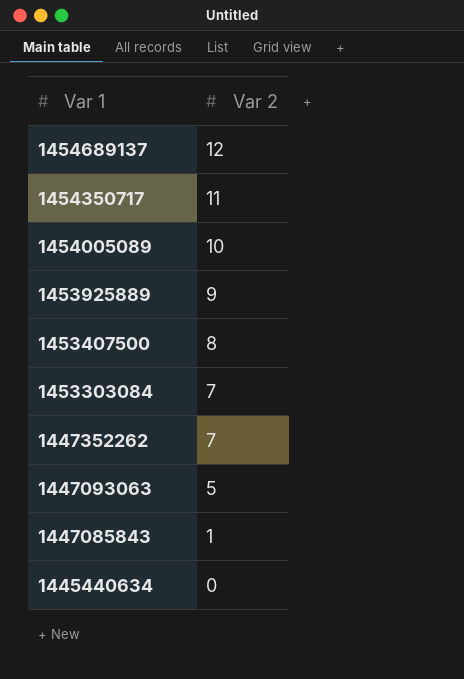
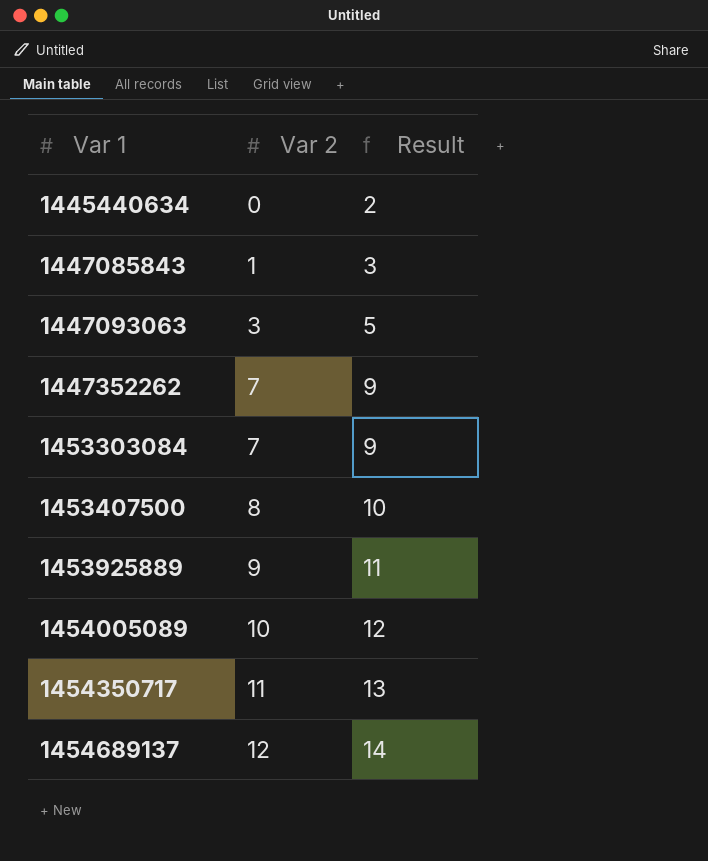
row order: Var 1 descending -> Var 1 ascending
column Result | formula: none -> [Var 2] + 2
1447093063 | Var 2: 5 -> 3

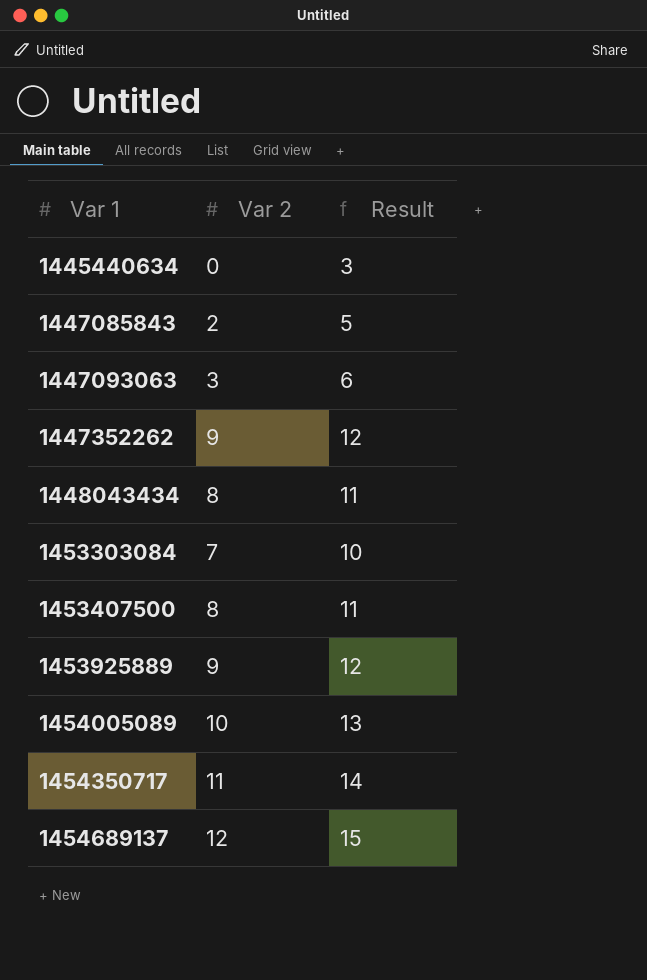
column Result | formula: [Var 2] + 2 -> [Var 2] + 3
1447085843 | Var 2: 1 -> 2
1447352262 | Var 2: 7 -> 9
row 1448043434: none -> 8 | 11

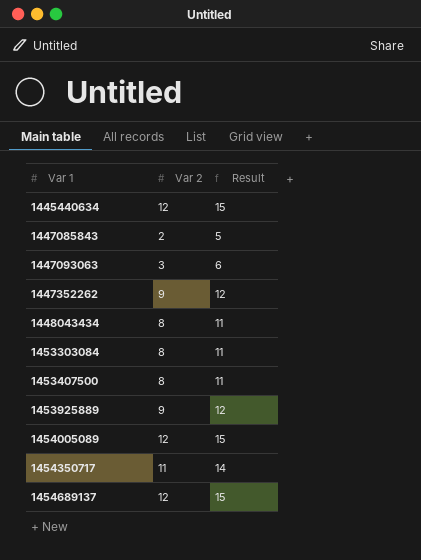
1445440634 | Var 2: 0 -> 12
1445440634 | Result: 3 -> 15
1453303084 | Var 2: 7 -> 8
1453303084 | Result: 10 -> 11
1454005089 | Var 2: 10 -> 12
1454005089 | Result: 13 -> 15

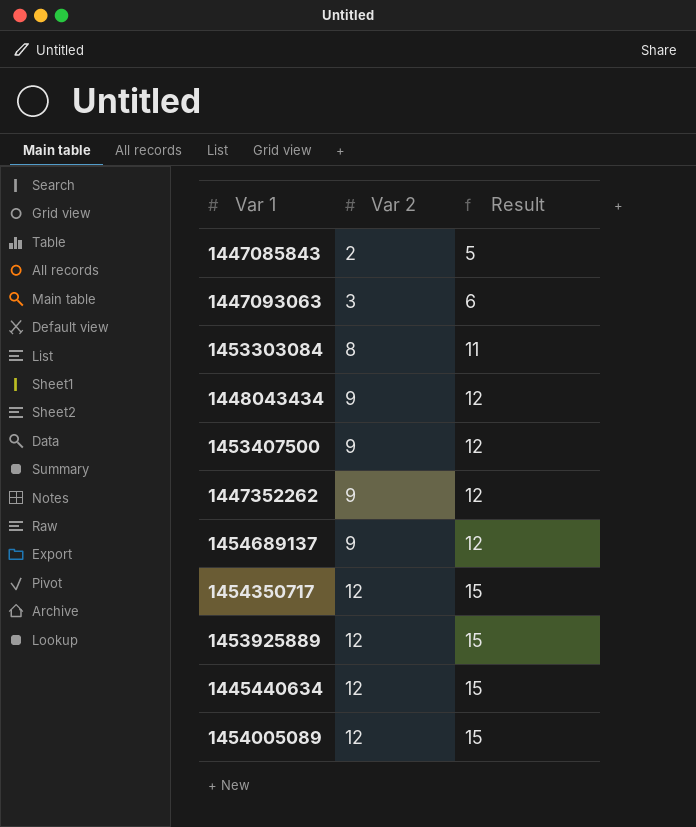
row order: Var 1 ascending -> Var 2 ascending
1448043434 | Var 2: 8 -> 9
1448043434 | Result: 11 -> 12
1453407500 | Var 2: 8 -> 9
1453407500 | Result: 11 -> 12
1454689137 | Var 2: 12 -> 9
1454689137 | Result: 15 -> 12
1454350717 | Var 2: 11 -> 12
1454350717 | Result: 14 -> 15
1453925889 | Var 2: 9 -> 12
1453925889 | Result: 12 -> 15

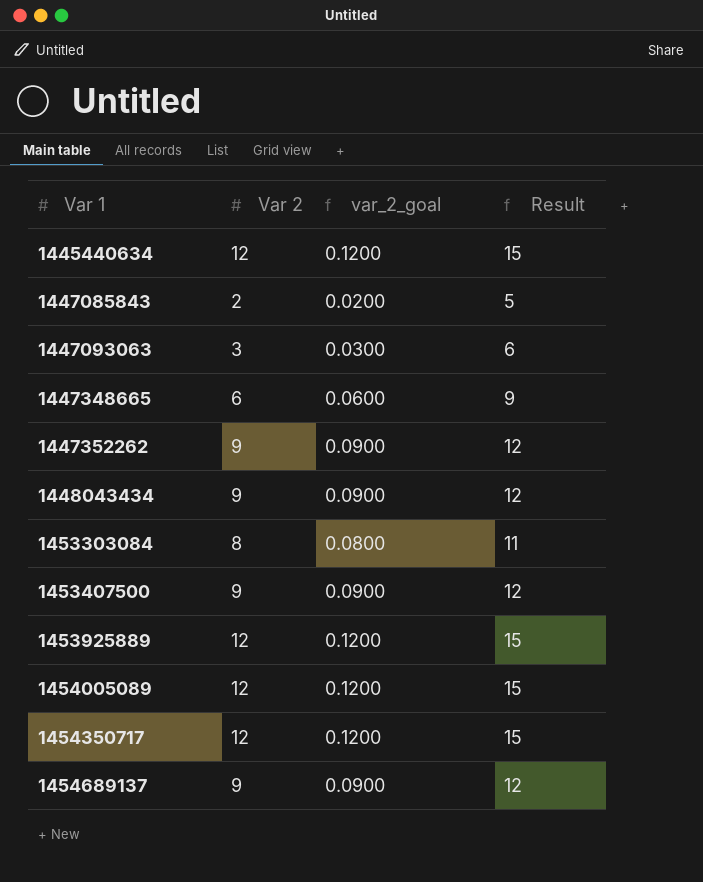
row order: Var 2 ascending -> Var 1 ascending
column var_2_goal | formula: none -> [Var 2] * 0.01
row 1447348665: none -> 6 | 0.0600 | 9

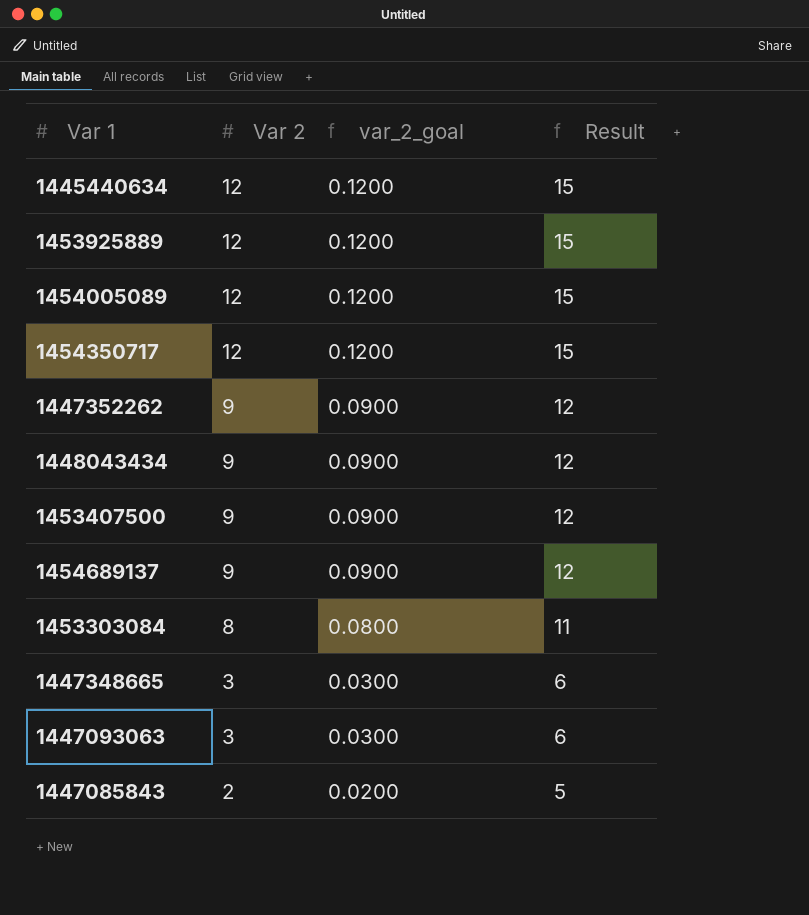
row order: Var 1 ascending -> Var 2 descending
1447348665 | Var 2: 6 -> 3
1447348665 | var_2_goal: 0.0600 -> 0.0300
1447348665 | Result: 9 -> 6

